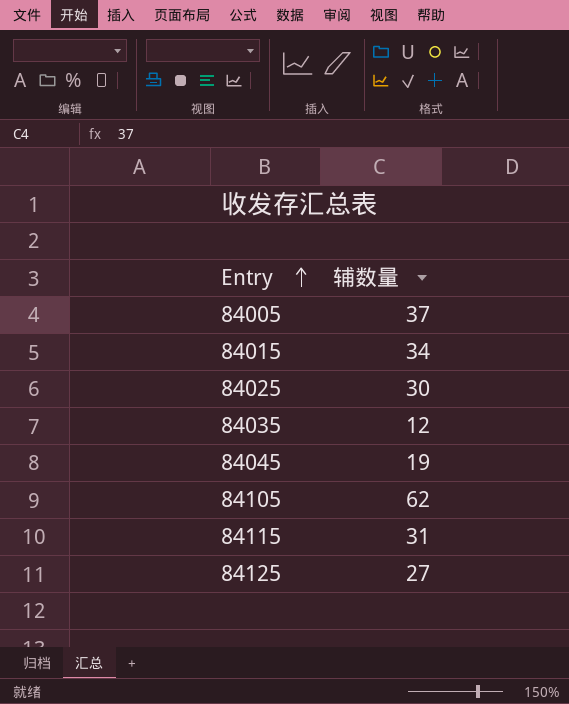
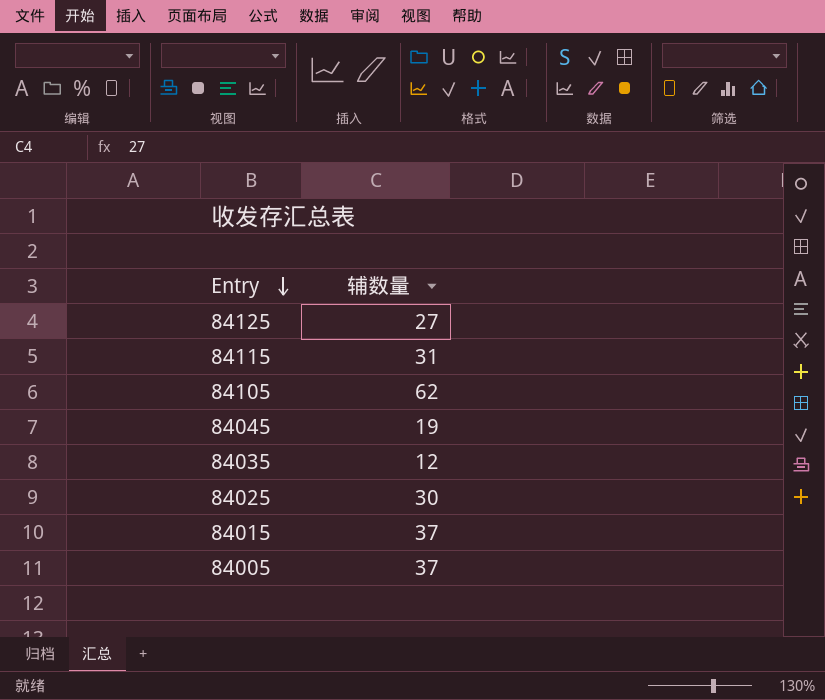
row order: Entry ascending -> Entry descending
84015 | 辅数量: 34 -> 37

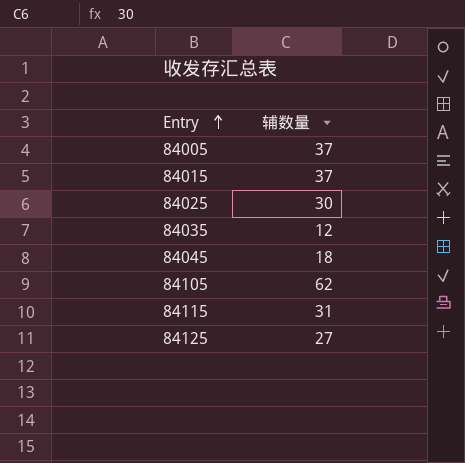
row order: Entry descending -> Entry ascending
84045 | 辅数量: 19 -> 18

